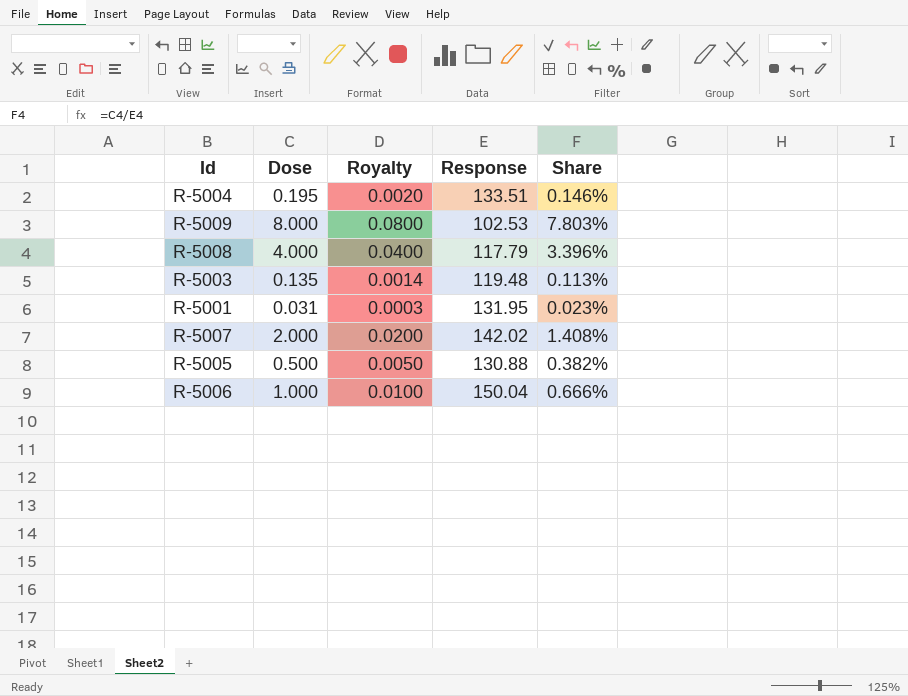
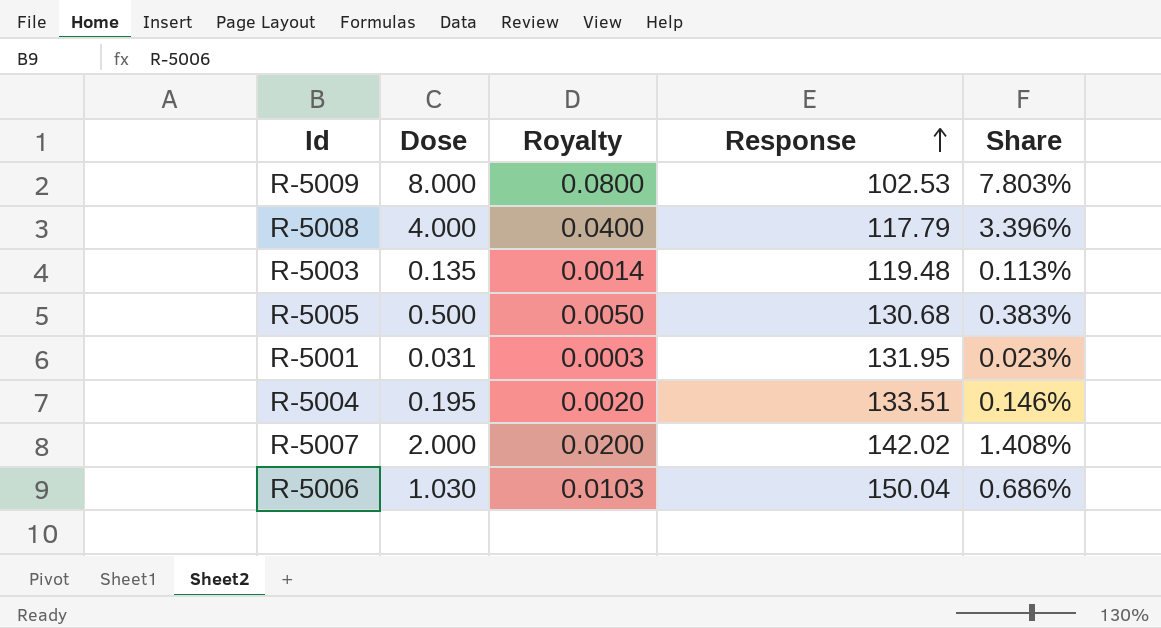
row order: none -> Response ascending
R-5005 | Response: 130.88 -> 130.68
R-5005 | Share: 0.382% -> 0.383%
R-5006 | Dose: 1.000 -> 1.030
R-5006 | Royalty: 0.0100 -> 0.0103
R-5006 | Share: 0.666% -> 0.686%

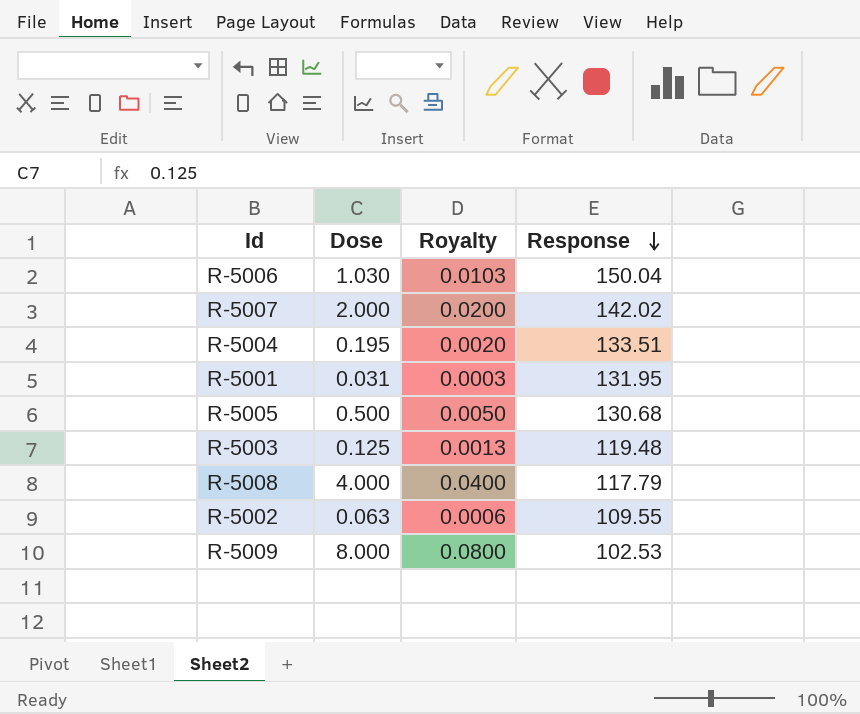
row order: Response ascending -> Response descending
column Share | formula: [Dose] / [Response] -> none
R-5003 | Dose: 0.135 -> 0.125
R-5003 | Royalty: 0.0014 -> 0.0013
row R-5002: none -> 0.063 | 0.0006 | 109.55

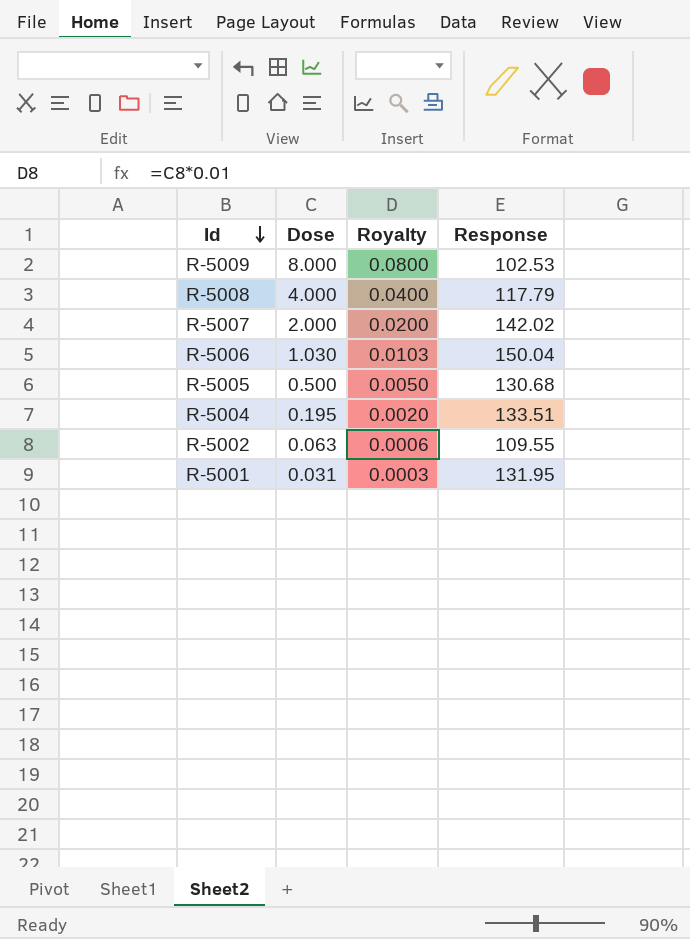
row order: Response descending -> Id descending
row R-5003: 0.125 | 0.0013 | 119.48 -> none

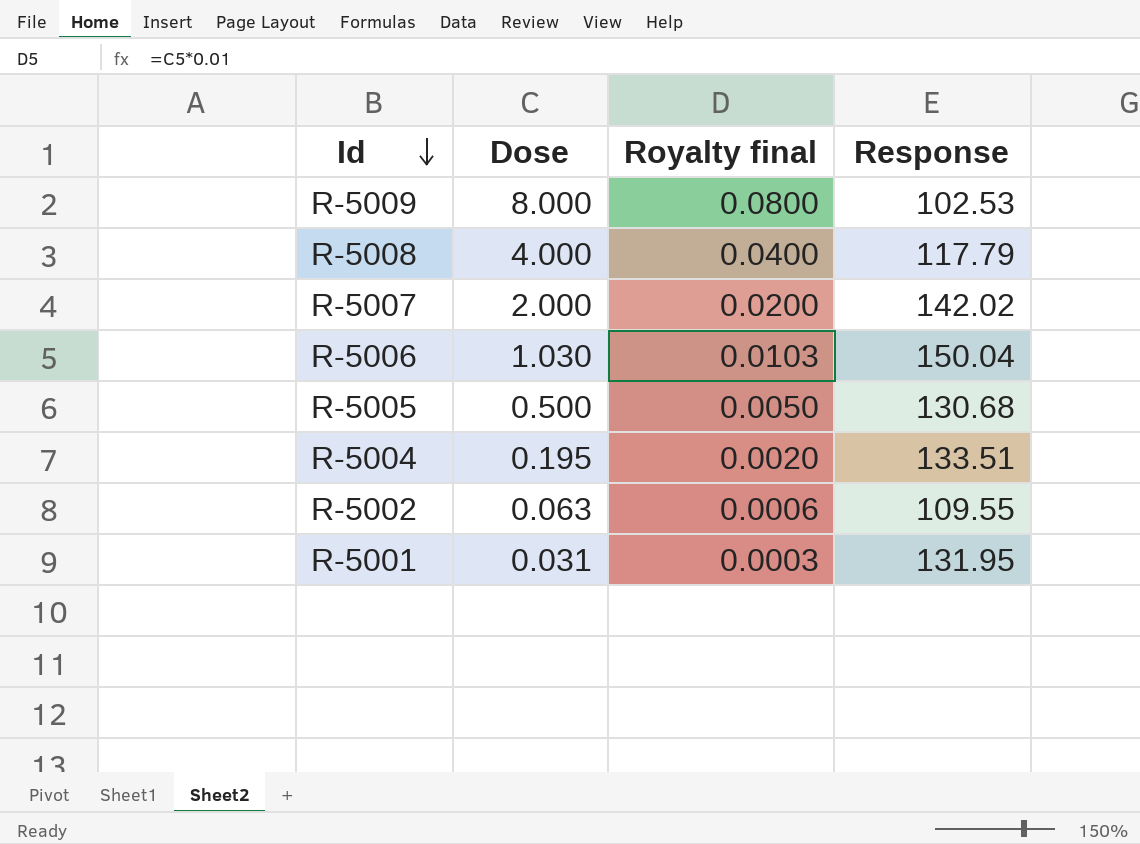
column name: Royalty -> Royalty final

